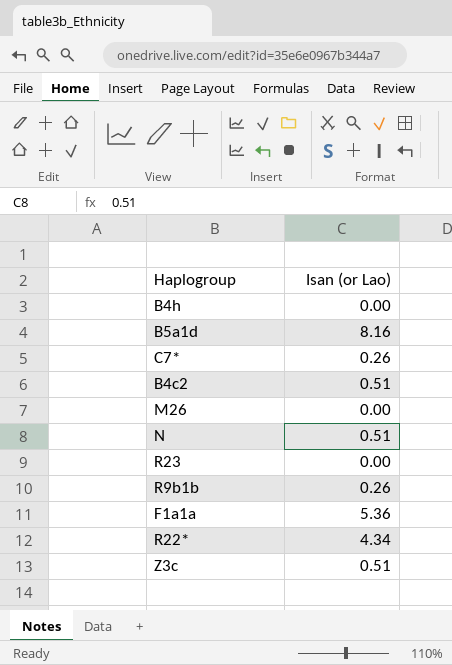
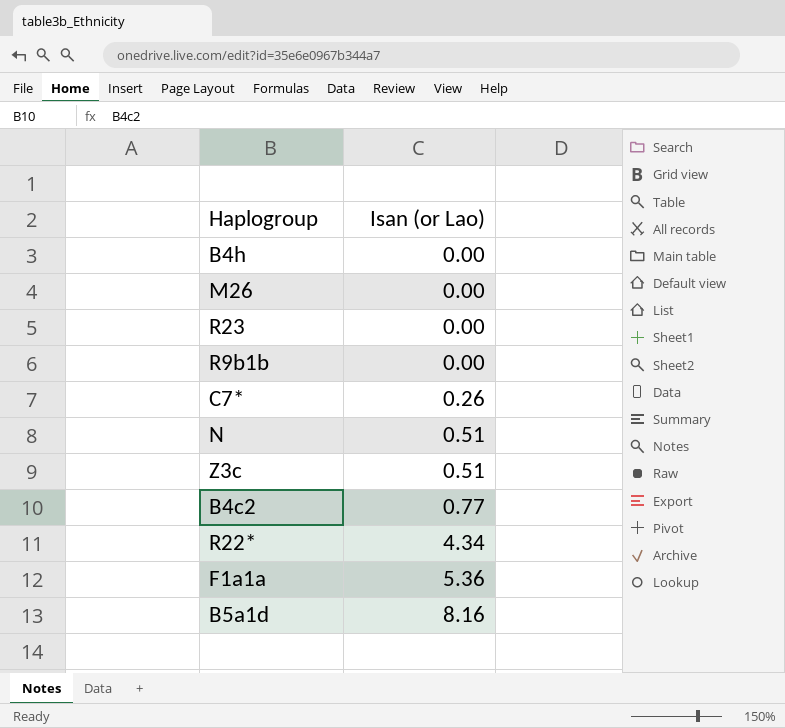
row order: none -> Isan (or Lao) ascending
R9b1b | Isan (or Lao): 0.26 -> 0.00
B4c2 | Isan (or Lao): 0.51 -> 0.77

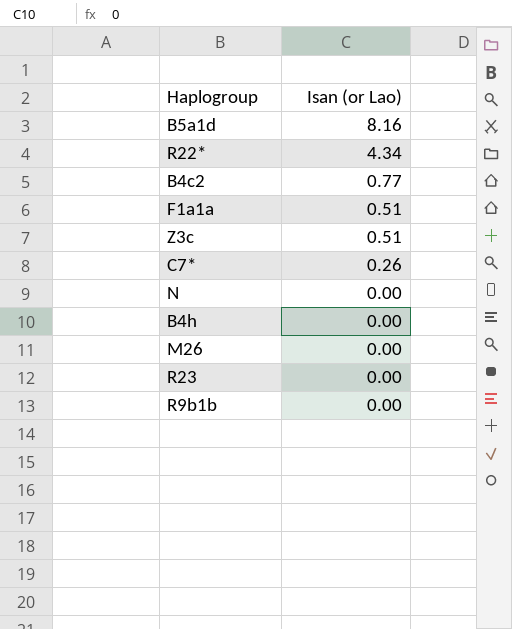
row order: Isan (or Lao) ascending -> Isan (or Lao) descending
F1a1a | Isan (or Lao): 5.36 -> 0.51
N | Isan (or Lao): 0.51 -> 0.00

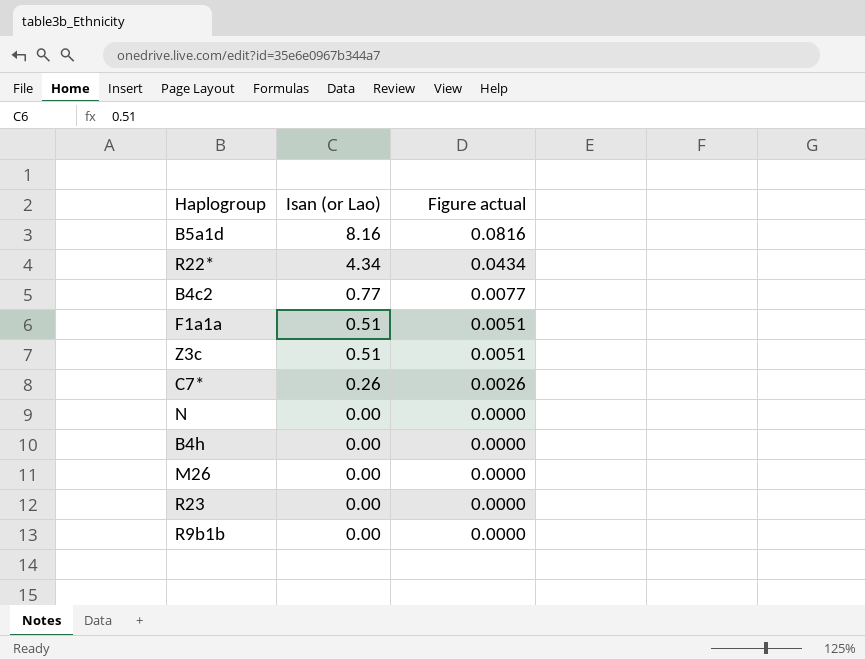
column Figure actual | formula: none -> [Isan (or Lao)] * 0.01

